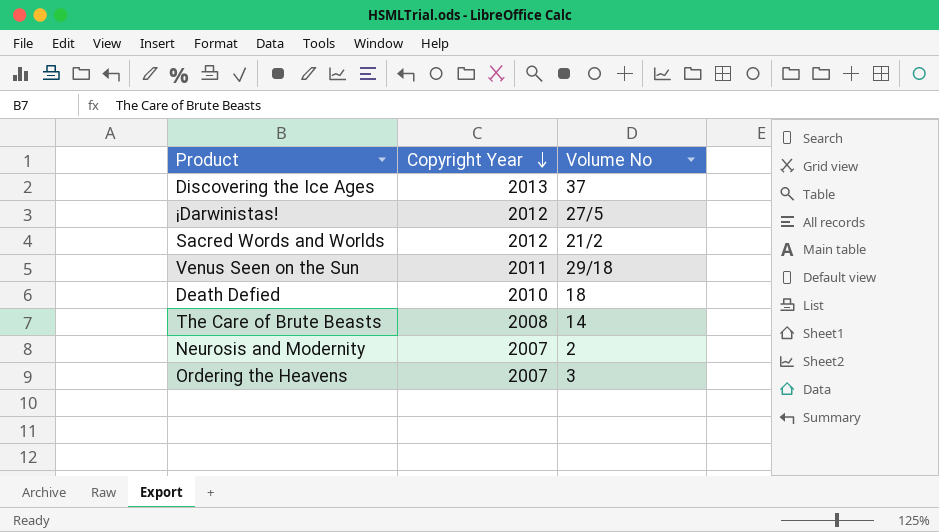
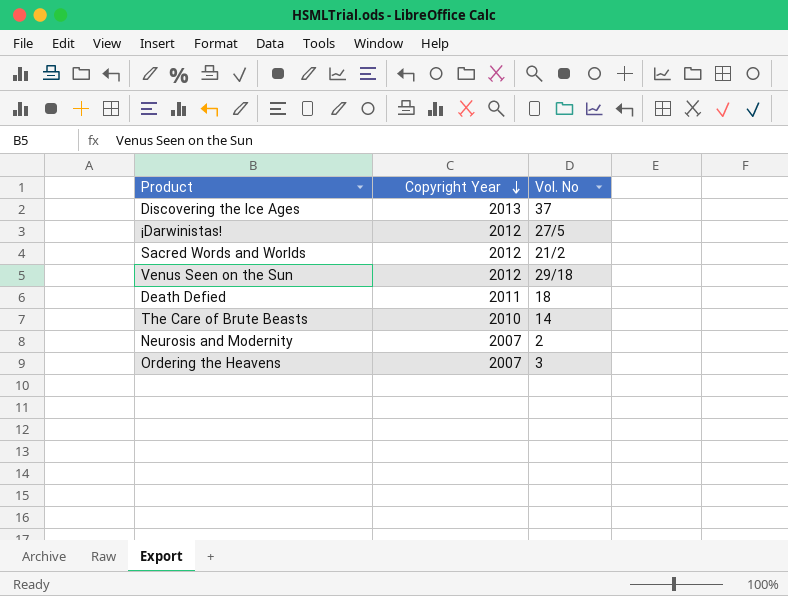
column name: Volume No -> Vol. No
Venus Seen on the Sun | Copyright Year: 2011 -> 2012
Death Defied | Copyright Year: 2010 -> 2011
The Care of Brute Beasts | Copyright Year: 2008 -> 2010

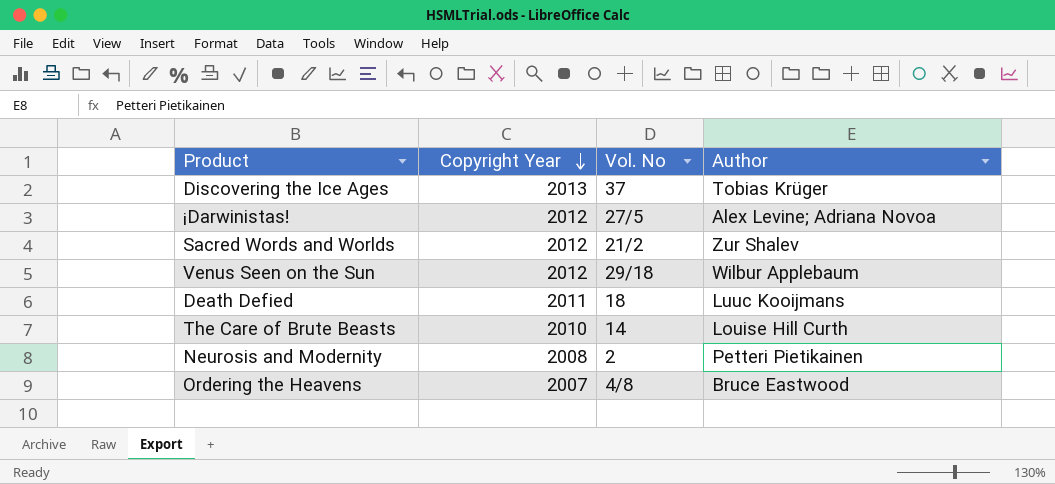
column Author | position: none -> 4
Neurosis and Modernity | Copyright Year: 2007 -> 2008
Ordering the Heavens | Vol. No: 3 -> 4/8

